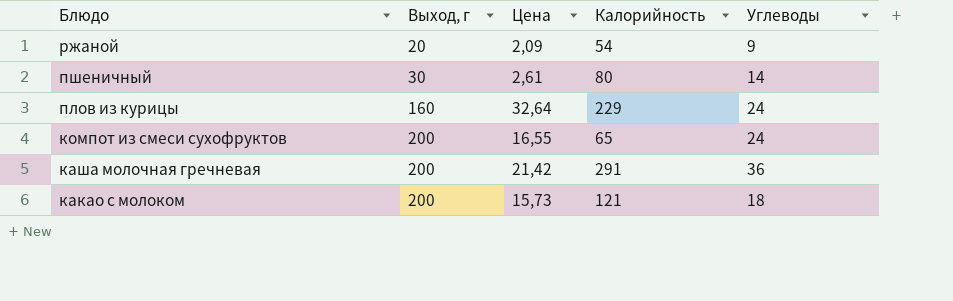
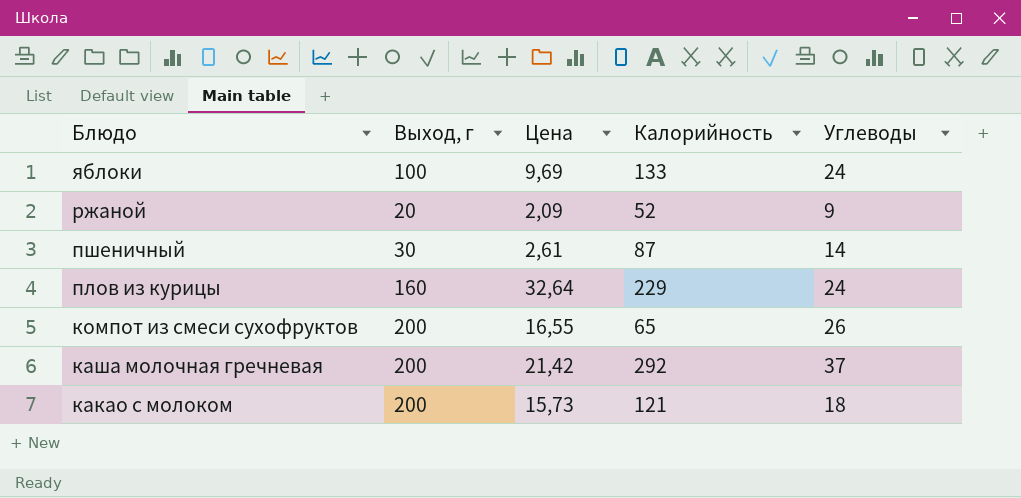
row яблоки: none -> 100 | 9,69 | 133 | 24
ржаной | Калорийность: 54 -> 52
пшеничный | Калорийность: 80 -> 87
компот из смеси сухофруктов | Углеводы: 24 -> 26
каша молочная гречневая | Калорийность: 291 -> 292
каша молочная гречневая | Углеводы: 36 -> 37

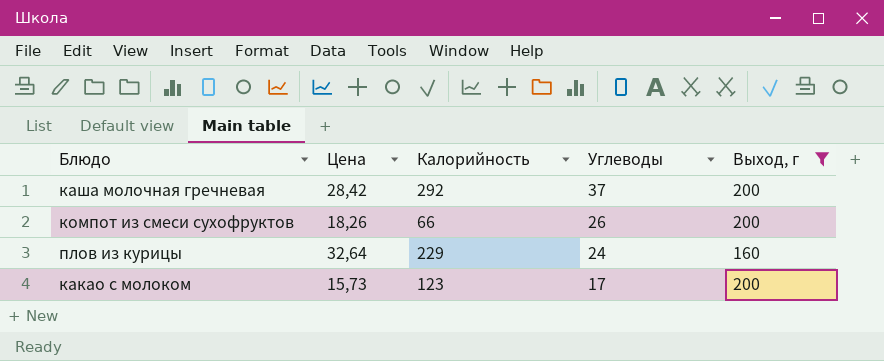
filter: none -> Выход, г >= 160
row order: Блюдо descending -> Углеводы descending
column Выход, г | position: 2 -> 5
каша молочная гречневая | Цена: 21,42 -> 28,42
компот из смеси сухофруктов | Цена: 16,55 -> 18,26
компот из смеси сухофруктов | Калорийность: 65 -> 66
какао с молоком | Калорийность: 121 -> 123
какао с молоком | Углеводы: 18 -> 17

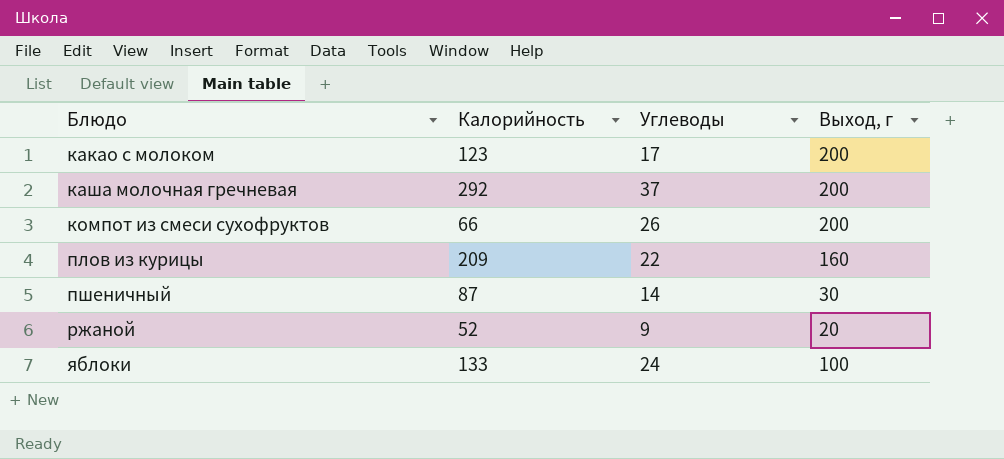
filter: Выход, г >= 160 -> none
row order: Углеводы descending -> Блюдо ascending
column Цена | position: 2 -> none
плов из курицы | Калорийность: 229 -> 209
плов из курицы | Углеводы: 24 -> 22

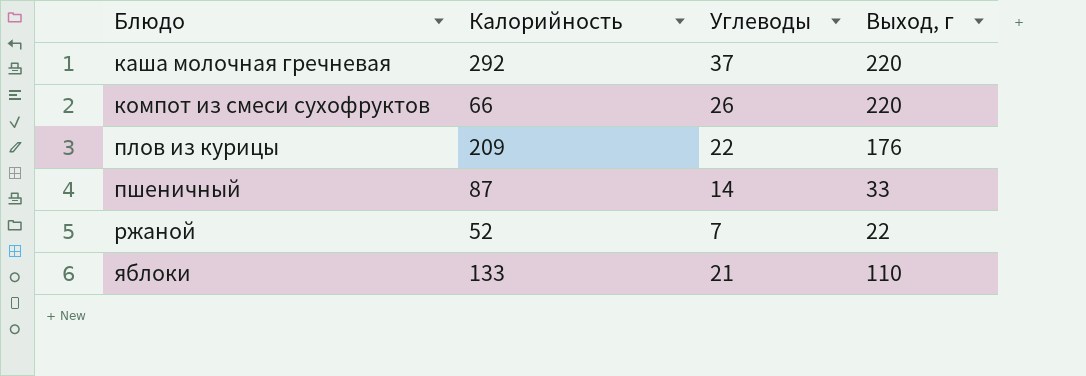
row какао с молоком: 123 | 17 | 200 -> none
каша молочная гречневая | Выход, г: 200 -> 220
компот из смеси сухофруктов | Выход, г: 200 -> 220
плов из курицы | Выход, г: 160 -> 176
пшеничный | Выход, г: 30 -> 33
ржаной | Углеводы: 9 -> 7
ржаной | Выход, г: 20 -> 22
яблоки | Углеводы: 24 -> 21
яблоки | Выход, г: 100 -> 110

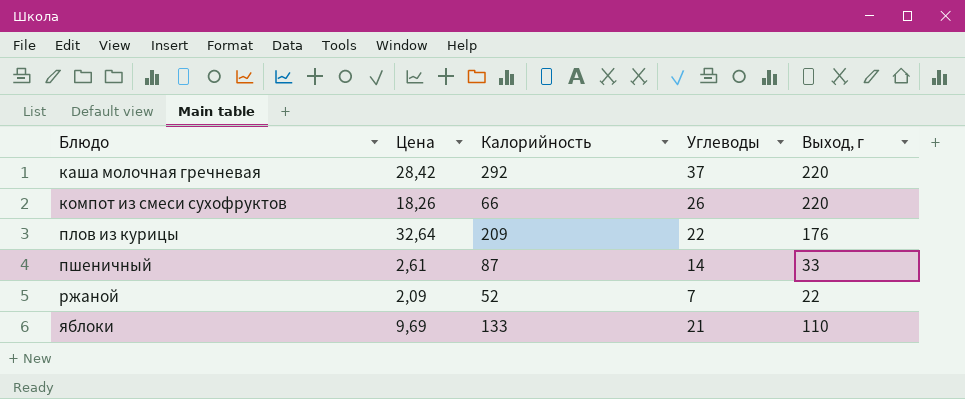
column Цена | position: none -> 2

